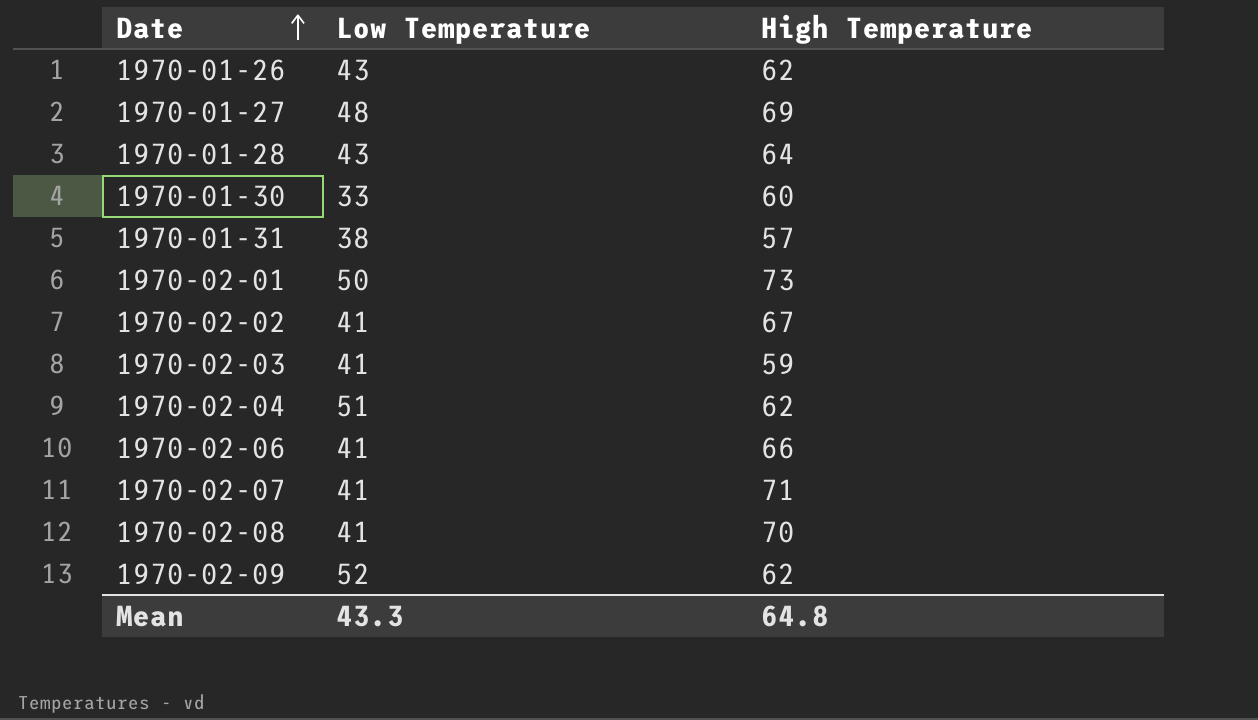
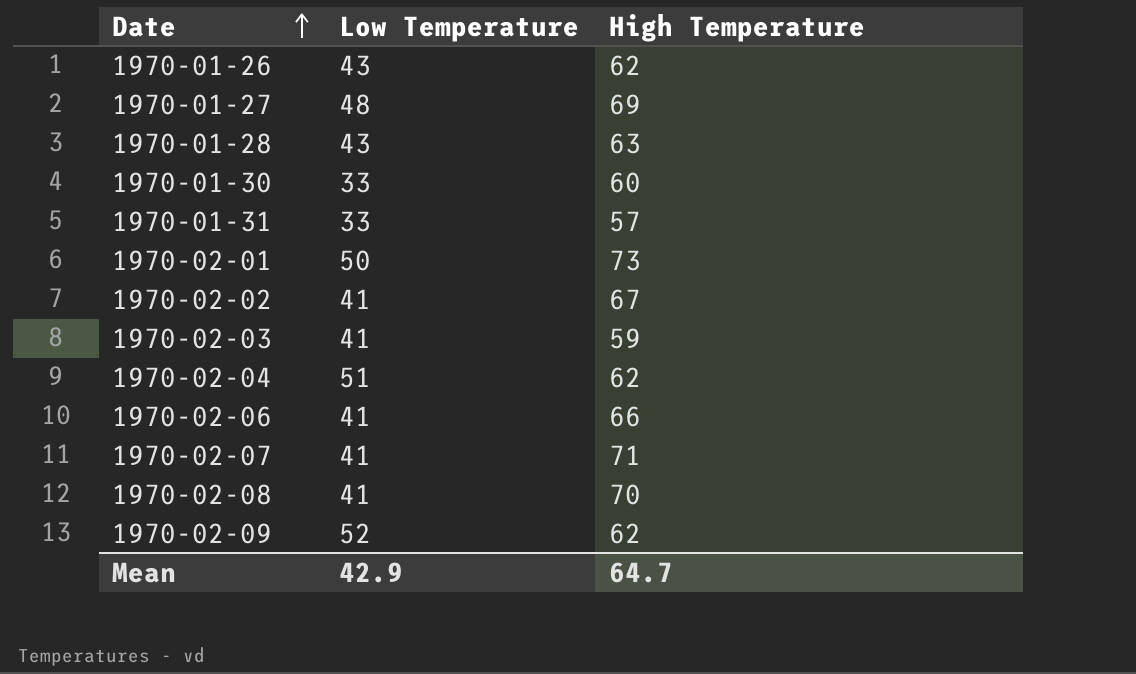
1970-01-28 | High Temperature: 64 -> 63
1970-01-31 | Low Temperature: 38 -> 33
Mean | Low Temperature: 43.3 -> 42.9
Mean | High Temperature: 64.8 -> 64.7

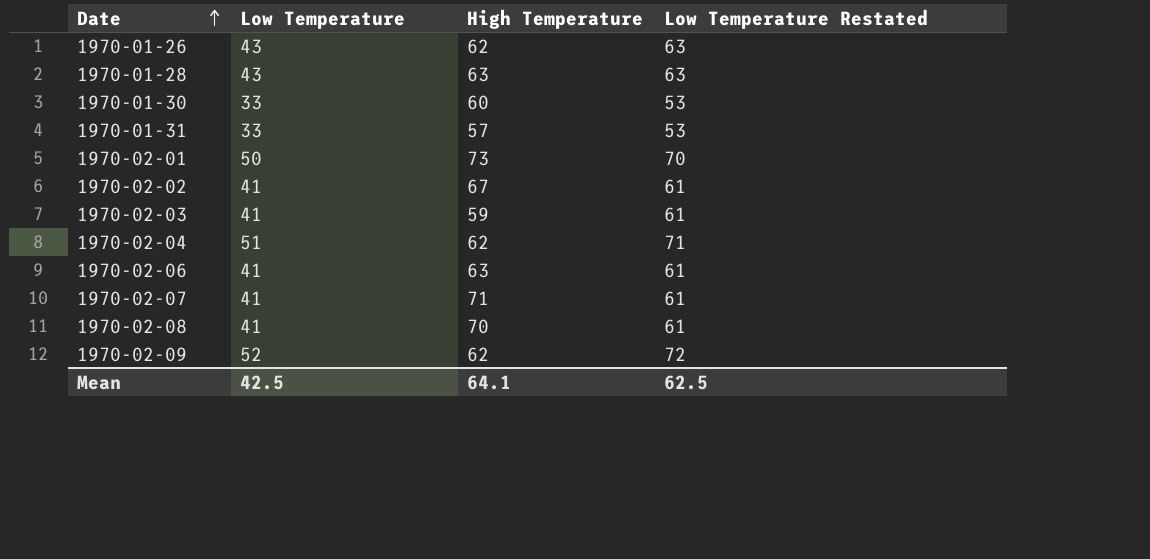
column Low Temperature Restated | formula: none -> [Low Temperature] + 20
row 1970-01-27: 48 | 69 -> none
1970-02-06 | High Temperature: 66 -> 63
Mean | Low Temperature: 42.9 -> 42.5
Mean | High Temperature: 64.7 -> 64.1

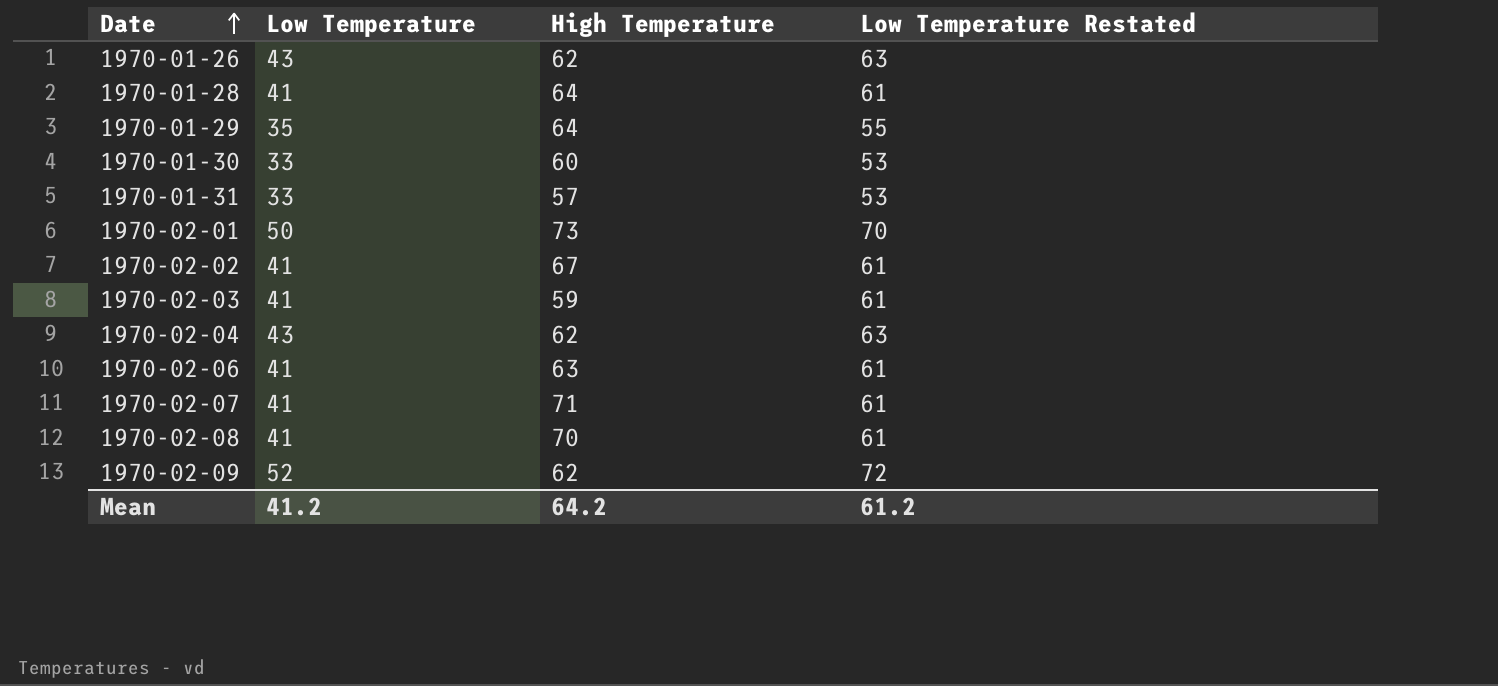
1970-01-28 | Low Temperature: 43 -> 41
1970-01-28 | High Temperature: 63 -> 64
1970-01-28 | Low Temperature Restated: 63 -> 61
row 1970-01-29: none -> 35 | 64 | 55
1970-02-04 | Low Temperature: 51 -> 43
1970-02-04 | Low Temperature Restated: 71 -> 63
Mean | Low Temperature: 42.5 -> 41.2
Mean | High Temperature: 64.1 -> 64.2
Mean | Low Temperature Restated: 62.5 -> 61.2

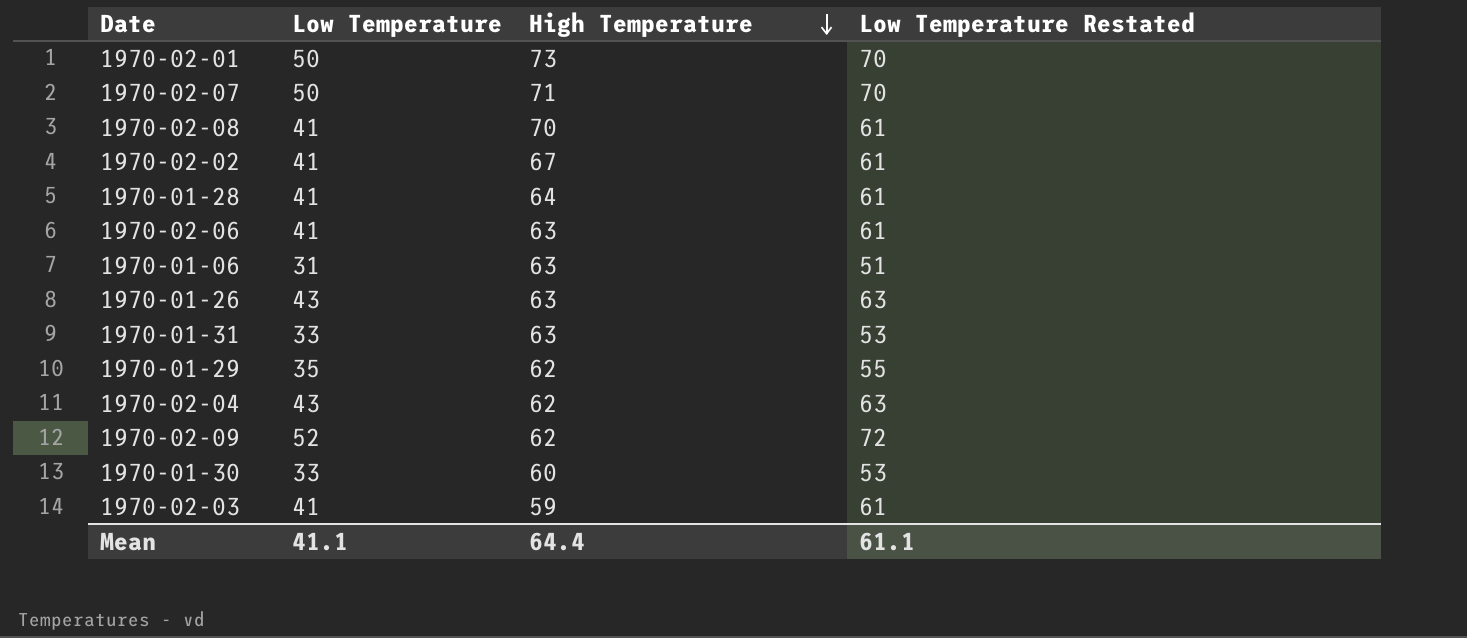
row order: Date ascending -> High Temperature descending
1970-02-07 | Low Temperature: 41 -> 50
1970-02-07 | Low Temperature Restated: 61 -> 70
row 1970-01-06: none -> 31 | 63 | 51
1970-01-26 | High Temperature: 62 -> 63
1970-01-31 | High Temperature: 57 -> 63
1970-01-29 | High Temperature: 64 -> 62
Mean | Low Temperature: 41.2 -> 41.1
Mean | High Temperature: 64.2 -> 64.4
Mean | Low Temperature Restated: 61.2 -> 61.1

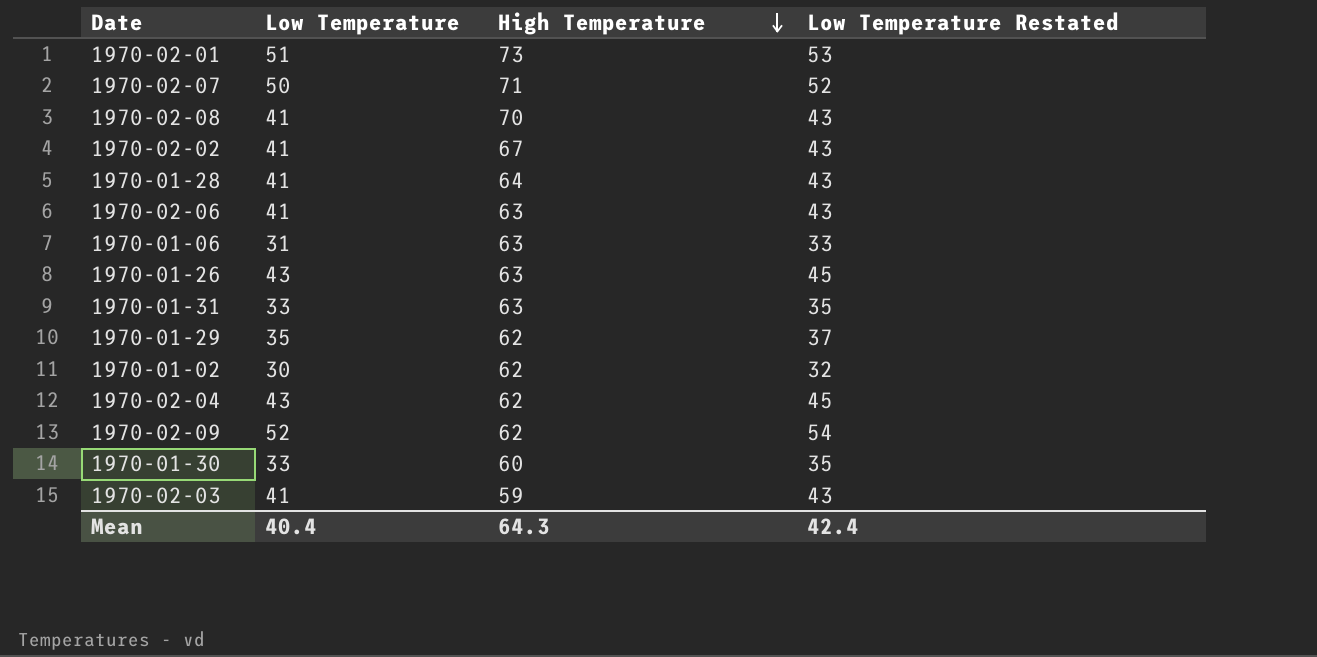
column Low Temperature Restated | formula: [Low Temperature] + 20 -> [Low Temperature] + 2
1970-02-01 | Low Temperature: 50 -> 51
row 1970-01-02: none -> 30 | 62 | 32
Mean | Low Temperature: 41.1 -> 40.4
Mean | High Temperature: 64.4 -> 64.3
Mean | Low Temperature Restated: 61.1 -> 42.4

